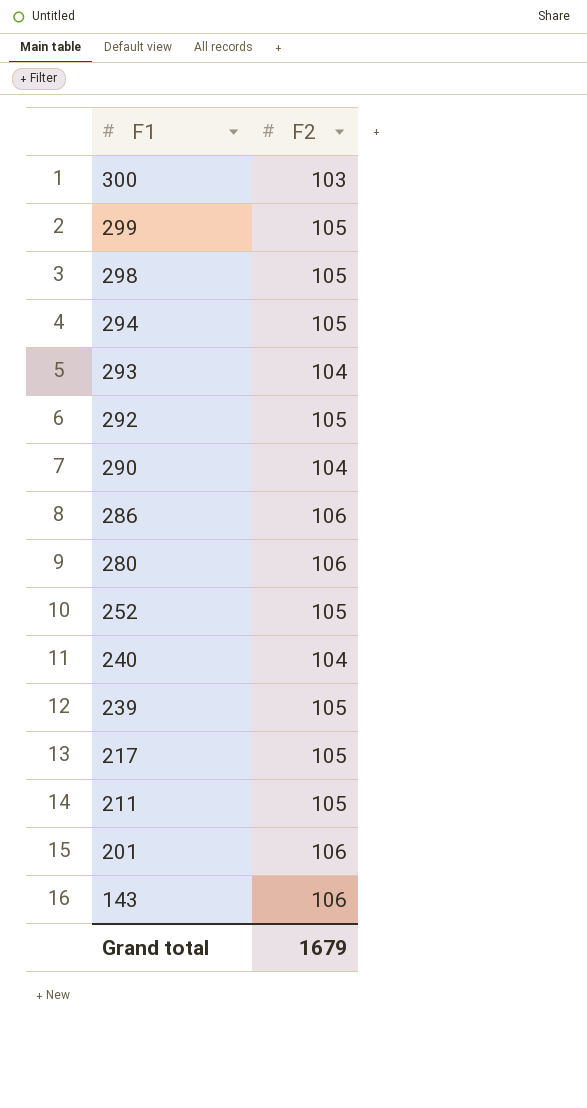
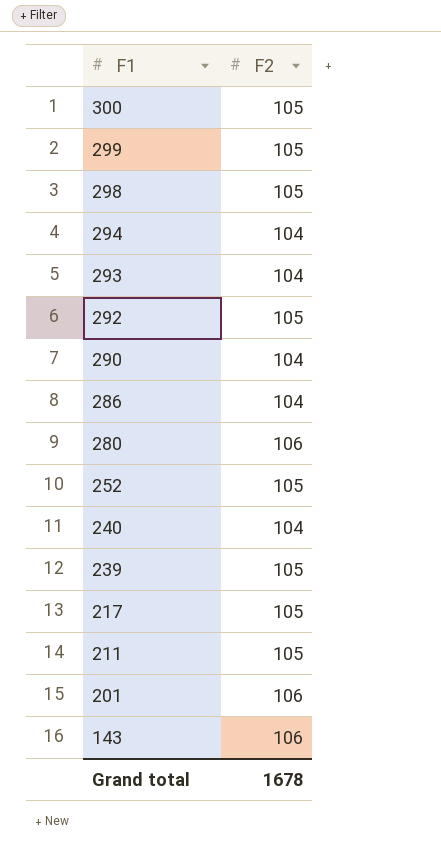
300 | F2: 103 -> 105
294 | F2: 105 -> 104
286 | F2: 106 -> 104
Grand total | F2: 1679 -> 1678

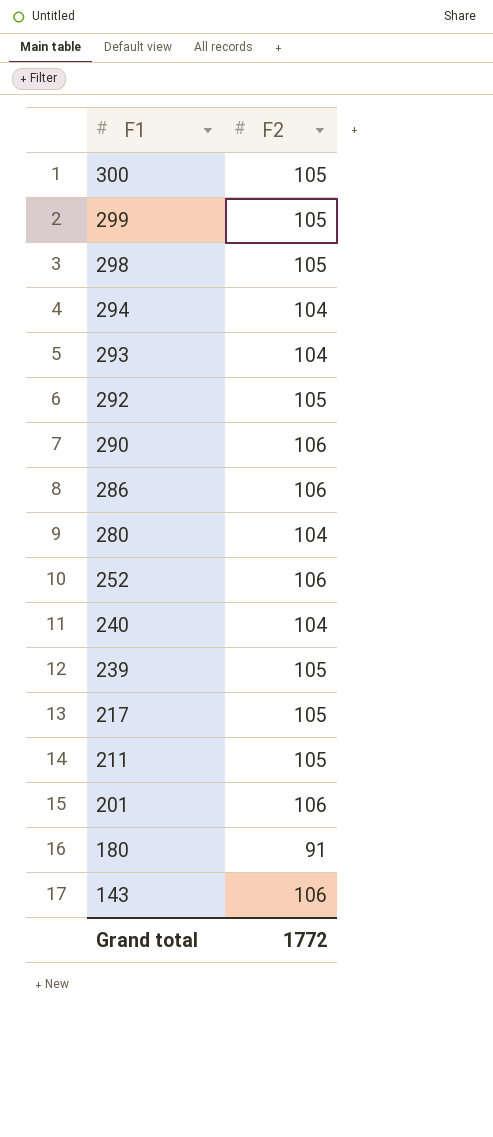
290 | F2: 104 -> 106
286 | F2: 104 -> 106
280 | F2: 106 -> 104
252 | F2: 105 -> 106
row 180: none -> 91
Grand total | F2: 1678 -> 1772

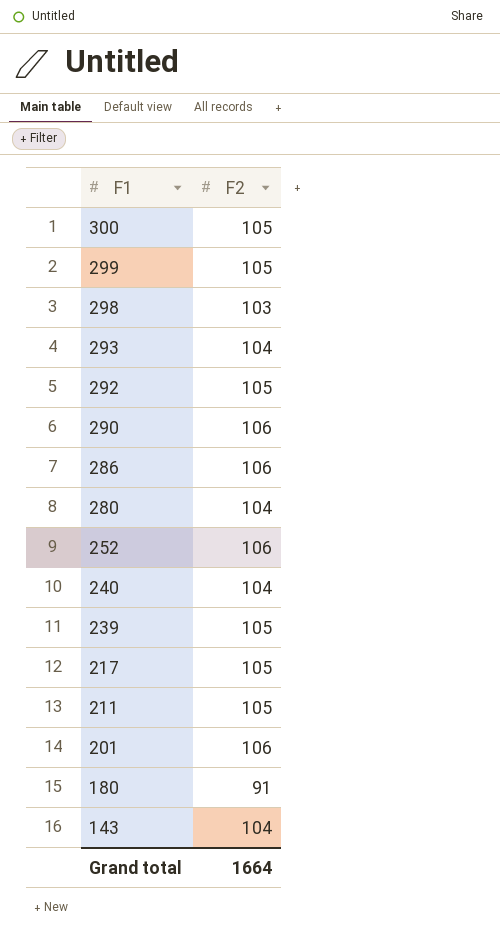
row 294: 104 -> none
298 | F2: 105 -> 103
143 | F2: 106 -> 104
Grand total | F2: 1772 -> 1664

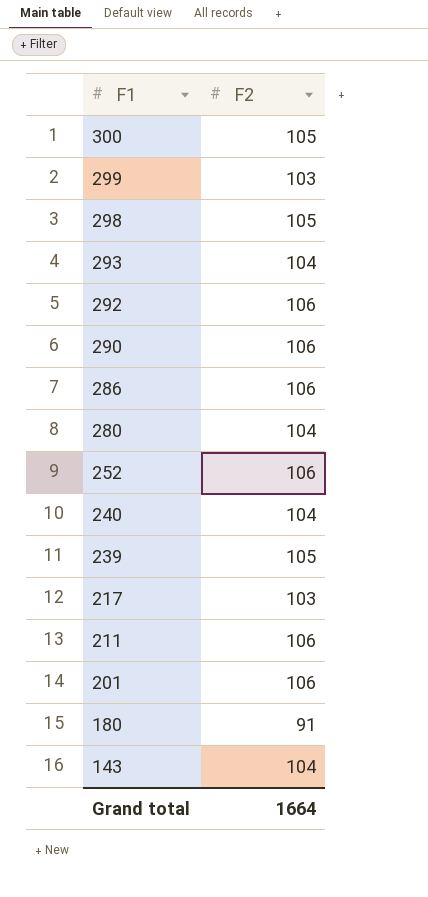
299 | F2: 105 -> 103
298 | F2: 103 -> 105
292 | F2: 105 -> 106
217 | F2: 105 -> 103
211 | F2: 105 -> 106

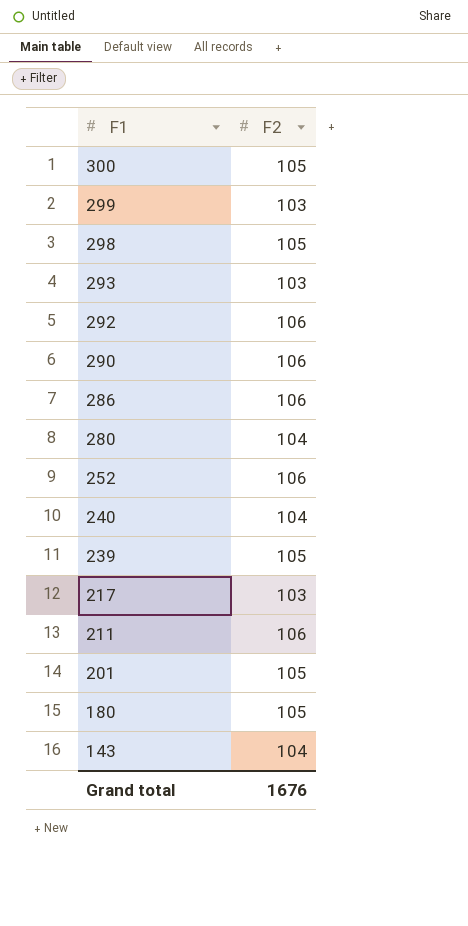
293 | F2: 104 -> 103
201 | F2: 106 -> 105
180 | F2: 91 -> 105
Grand total | F2: 1664 -> 1676

